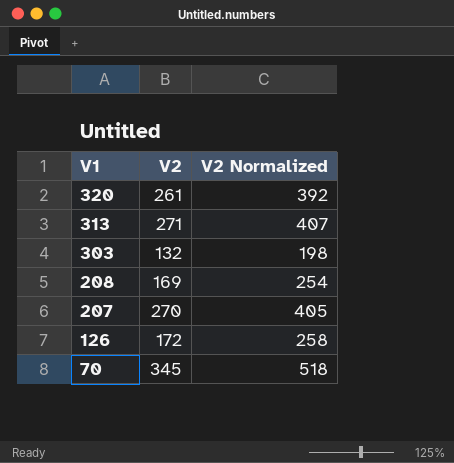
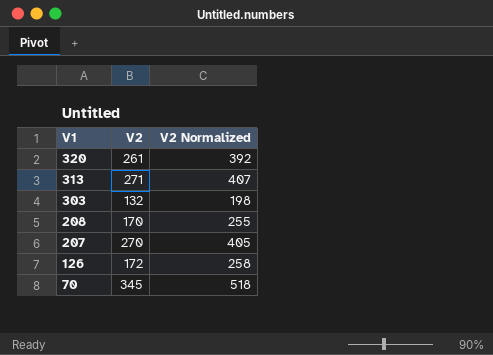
208 | V2: 169 -> 170
208 | V2 Normalized: 254 -> 255

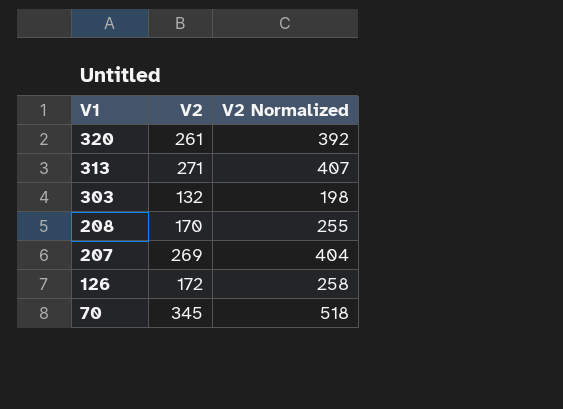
207 | V2: 270 -> 269
207 | V2 Normalized: 405 -> 404

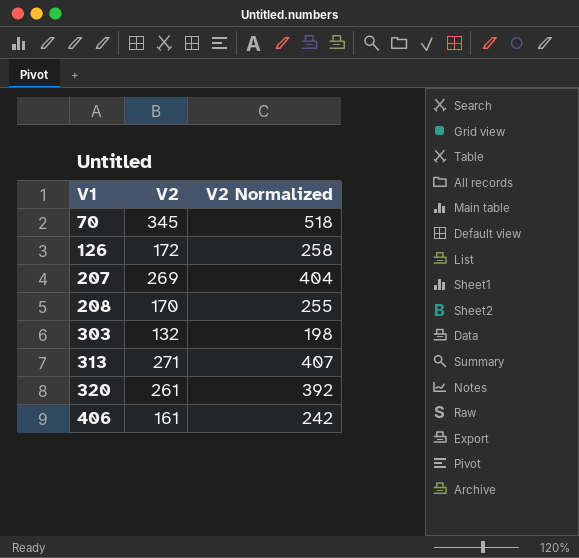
row order: V1 descending -> V1 ascending
row 406: none -> 161 | 242

